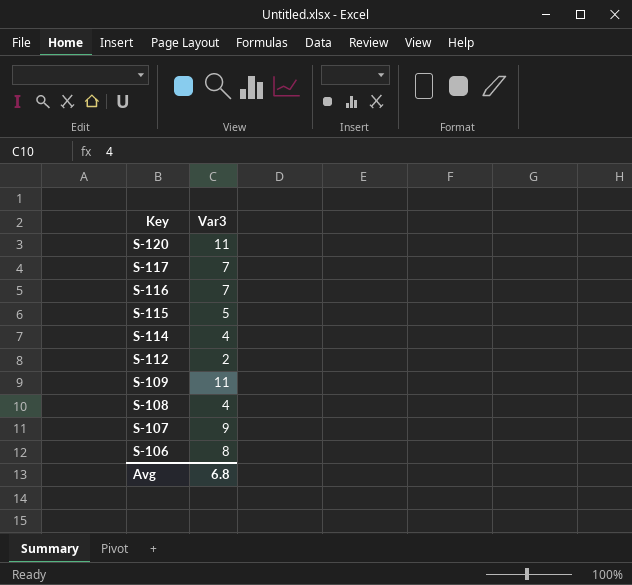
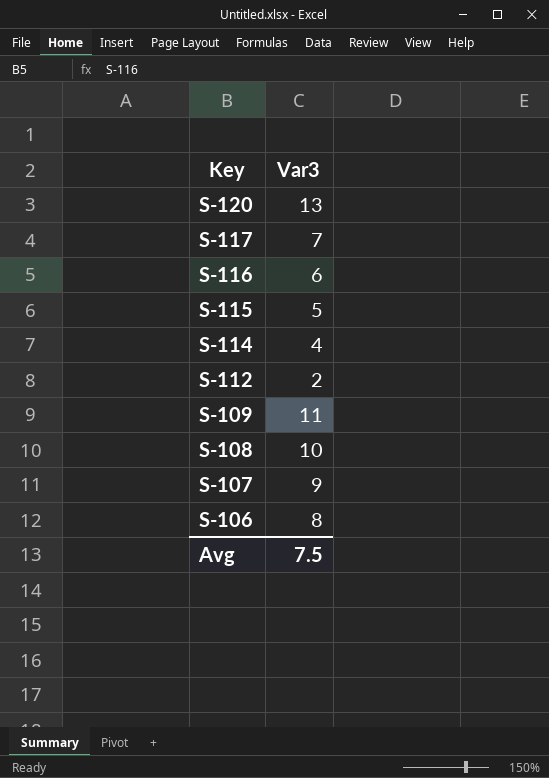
S-120 | Var3: 11 -> 13
S-116 | Var3: 7 -> 6
S-108 | Var3: 4 -> 10
Avg | Var3: 6.8 -> 7.5

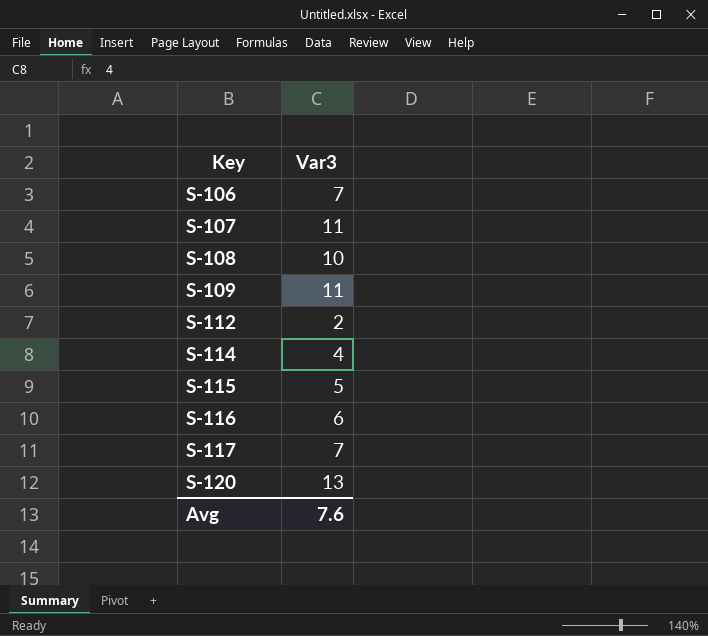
row order: Key descending -> Key ascending
S-106 | Var3: 8 -> 7
S-107 | Var3: 9 -> 11
Avg | Var3: 7.5 -> 7.6

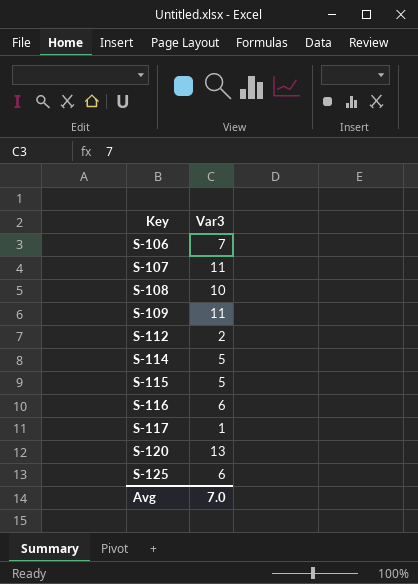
S-114 | Var3: 4 -> 5
S-117 | Var3: 7 -> 1
row S-125: none -> 6
Avg | Var3: 7.6 -> 7.0

